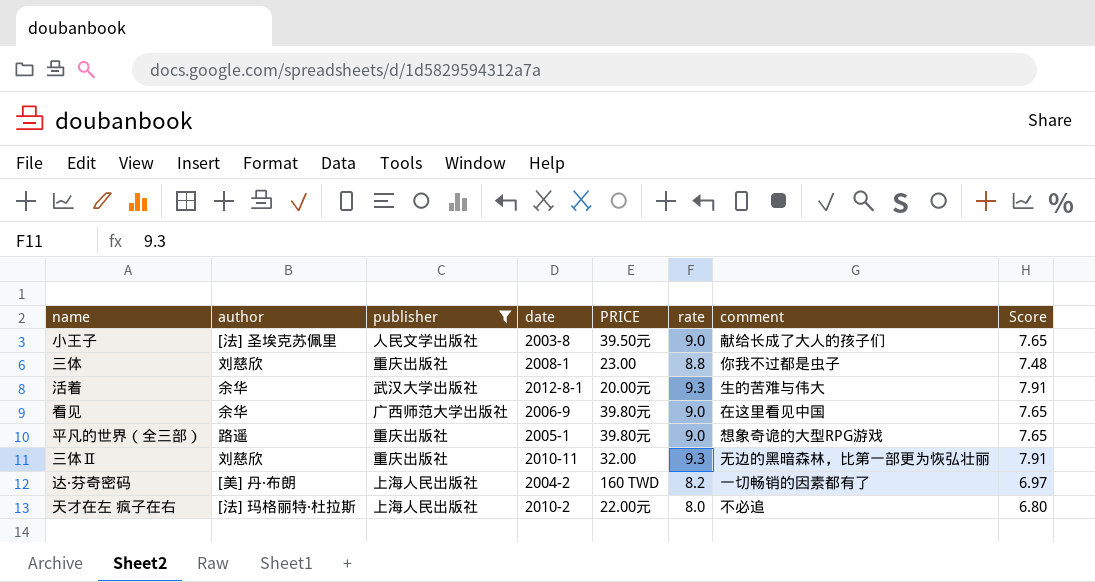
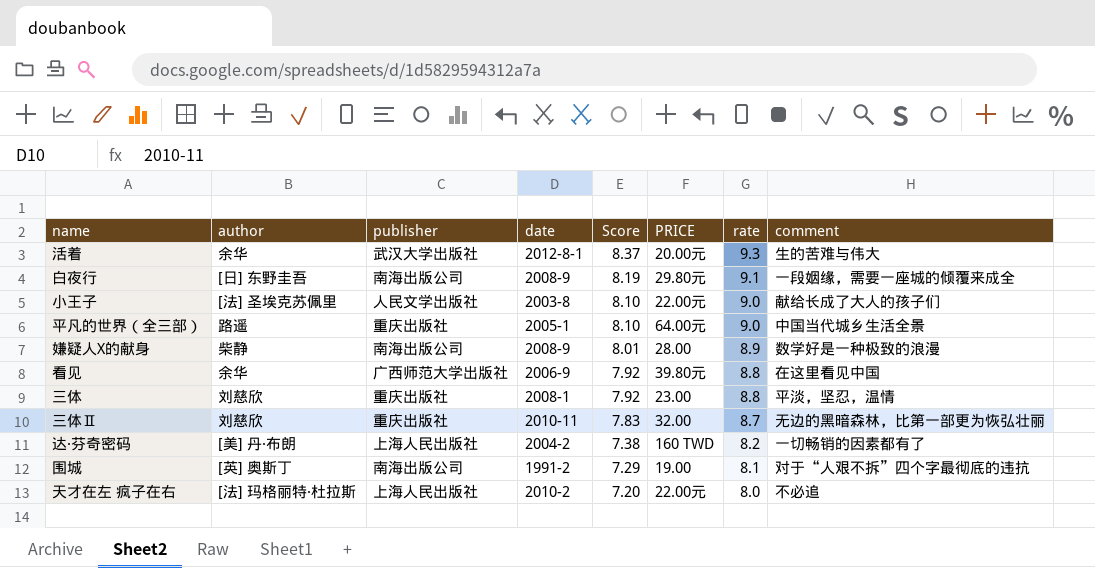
filter: publisher != 南海出版公司 -> none
row order: none -> Score descending
column Score | formula: [rate] * 0.85 -> [rate] * 0.9
column Score | position: 8 -> 5
小王子 | PRICE: 39.50元 -> 22.00元
平凡的世界（全三部） | PRICE: 39.80元 -> 64.00元
平凡的世界（全三部） | comment: 想象奇诡的大型RPG游戏 -> 中国当代城乡生活全景
看见 | rate: 9.0 -> 8.8
三体 | comment: 你我不过都是虫子 -> 平淡，坚忍，温情
三体Ⅱ | rate: 9.3 -> 8.7

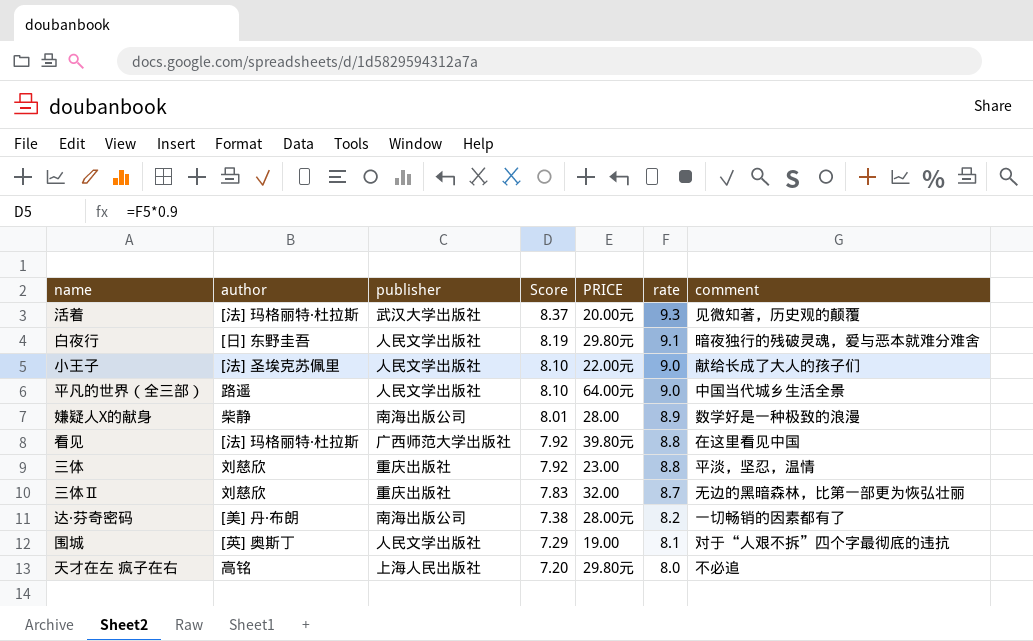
column date | position: 4 -> none
活着 | author: 余华 -> [法] 玛格丽特·杜拉斯
活着 | comment: 生的苦难与伟大 -> 见微知著，历史观的颠覆
白夜行 | publisher: 南海出版公司 -> 人民文学出版社
白夜行 | comment: 一段姻缘，需要一座城的倾覆来成全 -> 暗夜独行的残破灵魂，爱与恶本就难分难舍
平凡的世界（全三部） | publisher: 重庆出版社 -> 人民文学出版社
看见 | author: 余华 -> [法] 玛格丽特·杜拉斯
达·芬奇密码 | publisher: 上海人民出版社 -> 南海出版公司
达·芬奇密码 | PRICE: 160 TWD -> 28.00元
围城 | publisher: 南海出版公司 -> 人民文学出版社
天才在左 疯子在右 | author: [法] 玛格丽特·杜拉斯 -> 高铭
天才在左 疯子在右 | PRICE: 22.00元 -> 29.80元

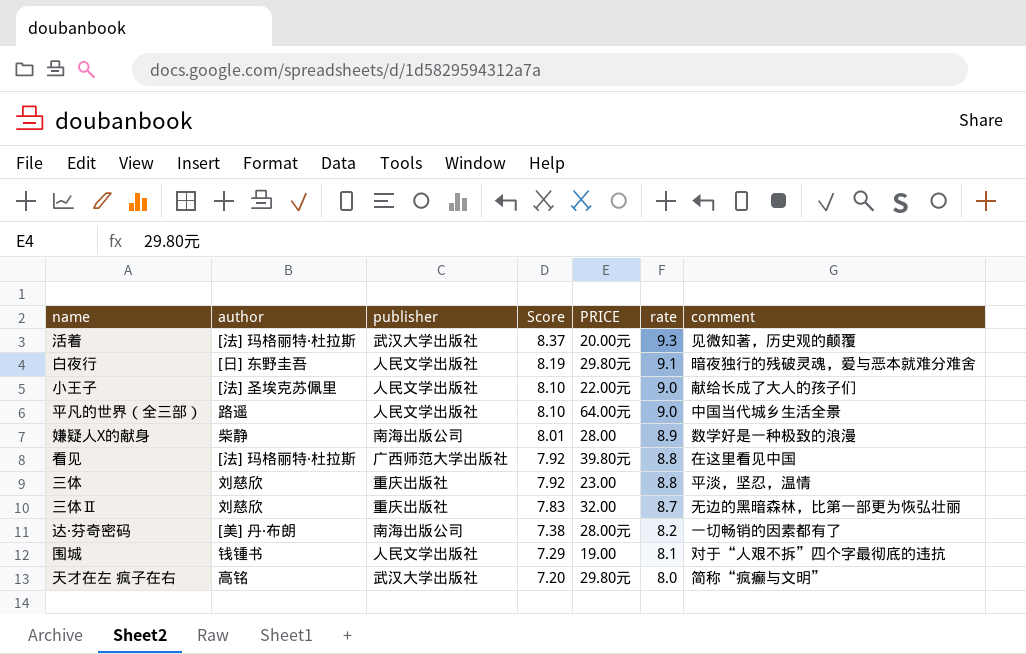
围城 | author: [英] 奥斯丁 -> 钱锺书
天才在左 疯子在右 | publisher: 上海人民出版社 -> 武汉大学出版社
天才在左 疯子在右 | comment: 不必追 -> 简称“疯癫与文明”

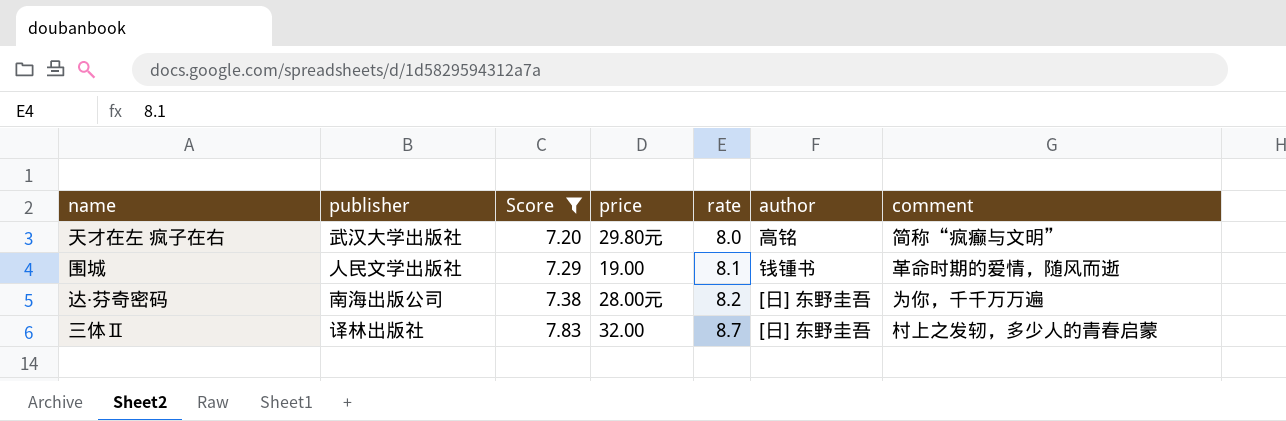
filter: none -> Score <= 7.83
row order: Score descending -> Score ascending
column name: PRICE -> price
column author | position: 2 -> 6
围城 | comment: 对于“人艰不拆”四个字最彻底的违抗 -> 革命时期的爱情，随风而逝
达·芬奇密码 | author: [美] 丹·布朗 -> [日] 东野圭吾
达·芬奇密码 | comment: 一切畅销的因素都有了 -> 为你，千千万万遍
三体Ⅱ | publisher: 重庆出版社 -> 译林出版社
三体Ⅱ | author: 刘慈欣 -> [日] 东野圭吾
三体Ⅱ | comment: 无边的黑暗森林，比第一部更为恢弘壮丽 -> 村上之发轫，多少人的青春启蒙

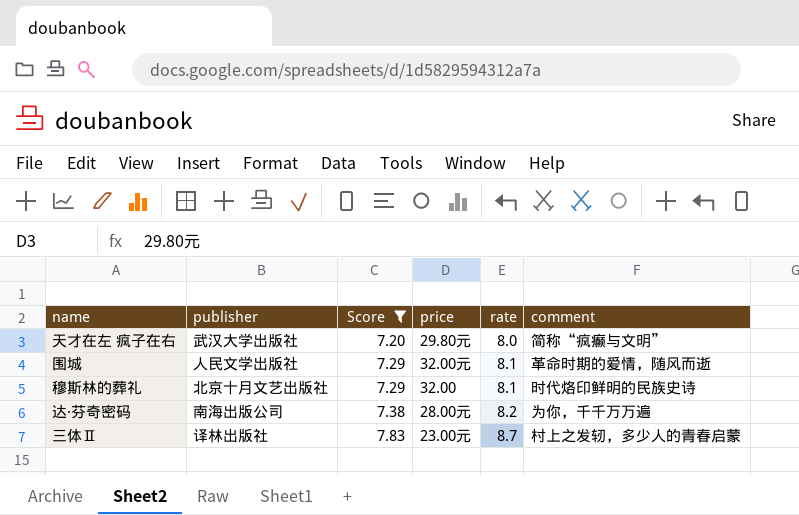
column author | position: 6 -> none
围城 | price: 19.00 -> 32.00元
row 穆斯林的葬礼: none -> 北京十月文艺出版社 | 7.29 | 32.00 | 8.1 | 时代烙印鲜明的民族史诗
三体Ⅱ | price: 32.00 -> 23.00元

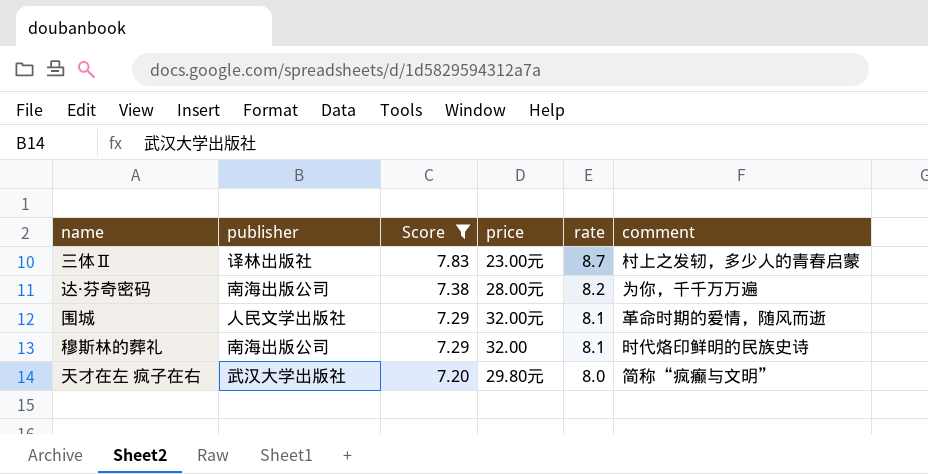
row order: Score ascending -> Score descending
穆斯林的葬礼 | publisher: 北京十月文艺出版社 -> 南海出版公司

